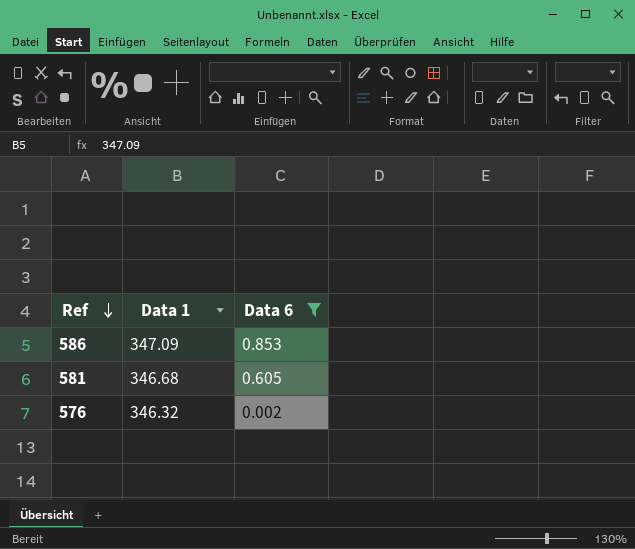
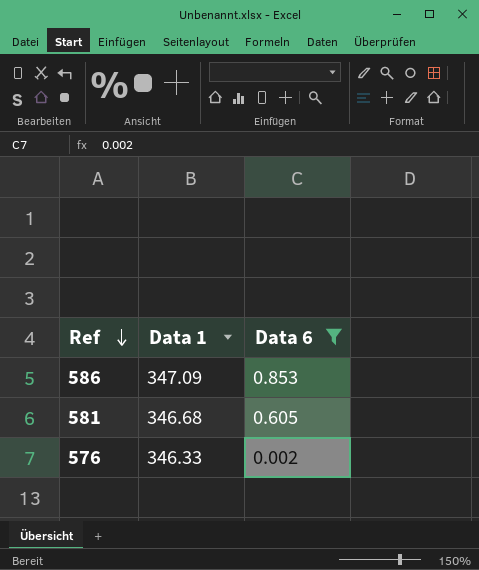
576 | Data 1: 346.32 -> 346.33

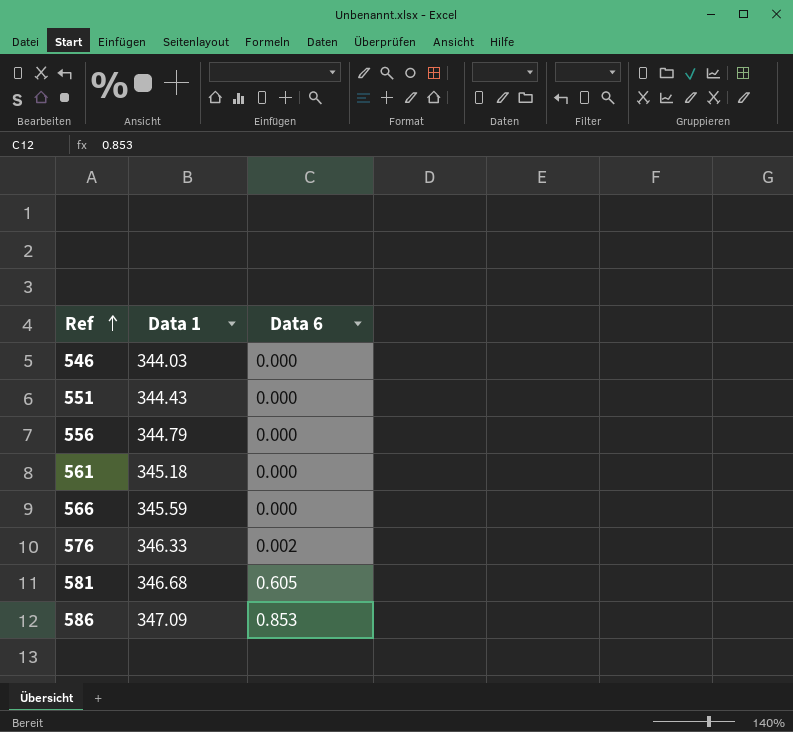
filter: Data 6 != 0.000 -> none
row order: Ref descending -> Ref ascending

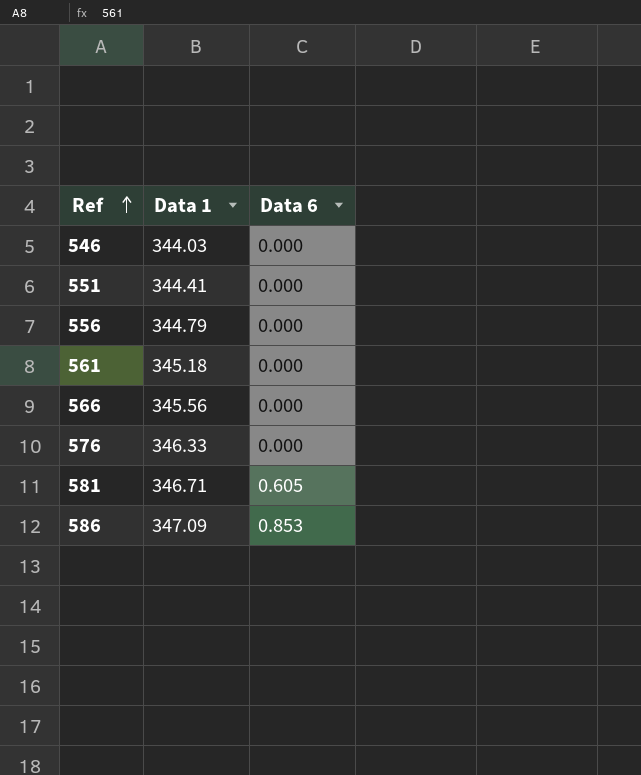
551 | Data 1: 344.43 -> 344.41
566 | Data 1: 345.59 -> 345.56
576 | Data 6: 0.002 -> 0.000
581 | Data 1: 346.68 -> 346.71

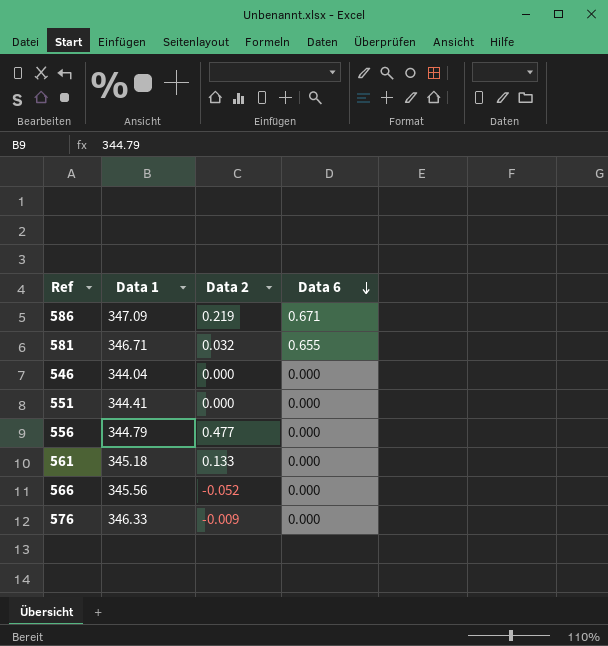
row order: Ref ascending -> Data 6 descending
column Data 2 | position: none -> 3
586 | Data 6: 0.853 -> 0.671
581 | Data 6: 0.605 -> 0.655
546 | Data 1: 344.03 -> 344.04

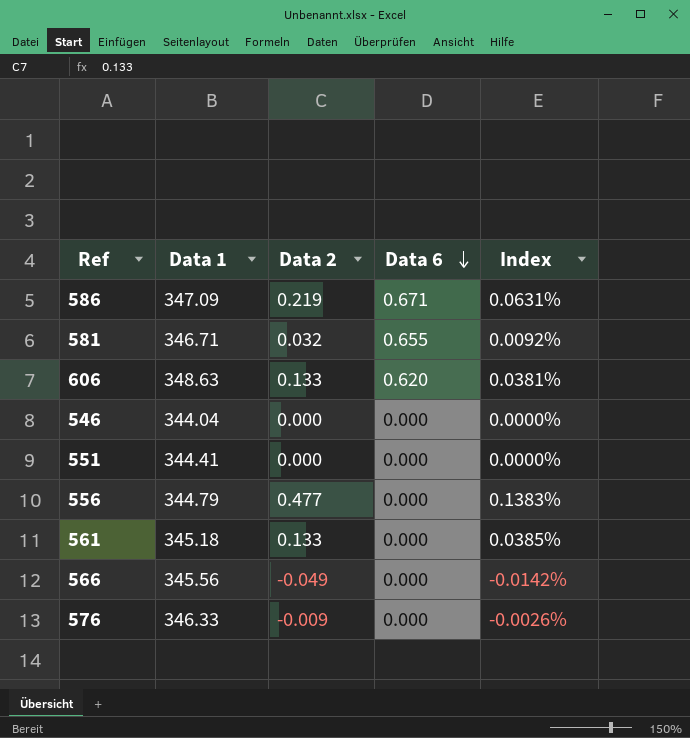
column Index | formula: none -> [Data 2] / [Data 1]
row 606: none -> 348.63 | 0.133 | 0.620 | 0.0381%
566 | Data 2: -0.052 -> -0.049

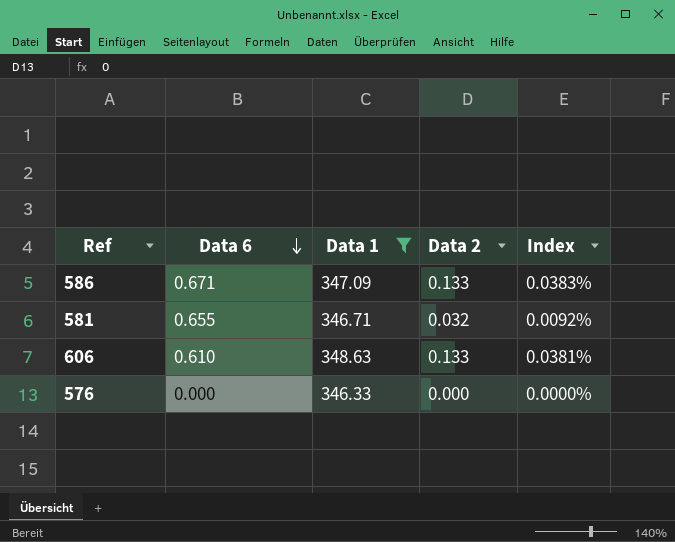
filter: none -> Data 1 >= 346.33
column Data 6 | position: 4 -> 2
586 | Data 2: 0.219 -> 0.133
586 | Index: 0.0631% -> 0.0383%
606 | Data 6: 0.620 -> 0.610
576 | Data 2: -0.009 -> 0.000
576 | Index: -0.0026% -> 0.0000%

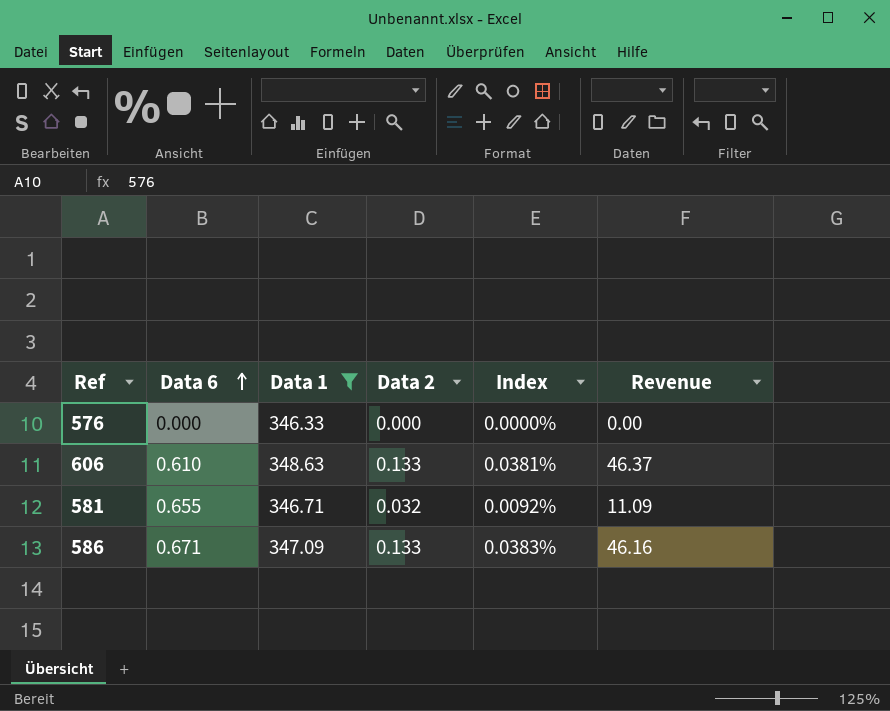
row order: Data 6 descending -> Data 6 ascending
column Revenue | formula: none -> [Data 1] * [Data 2]

